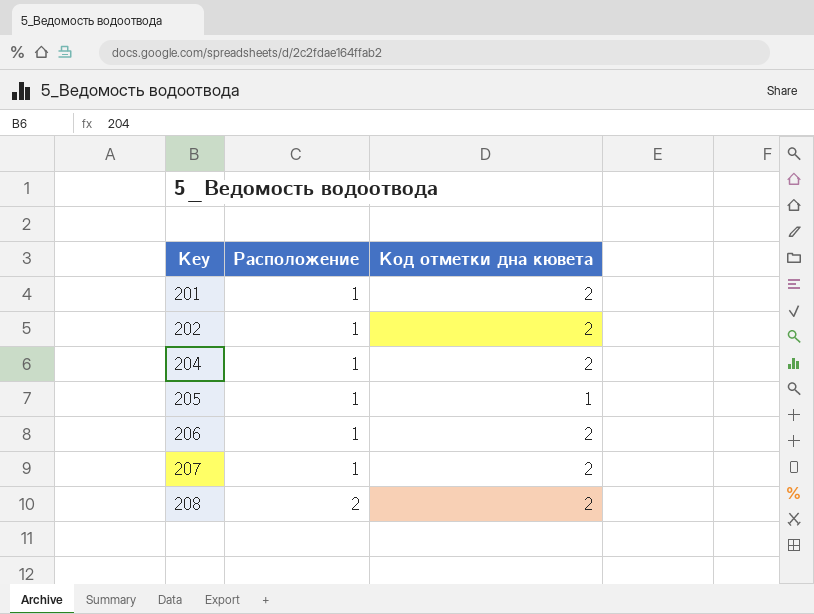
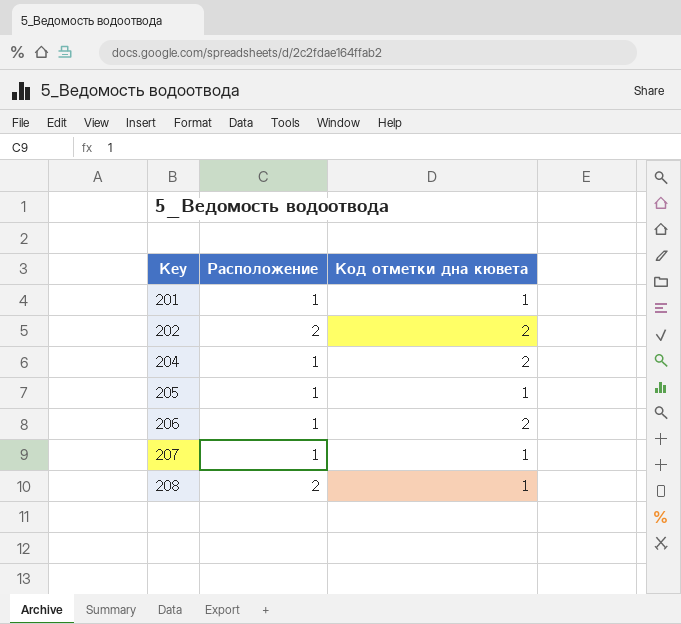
201 | Код отметки дна кювета: 2 -> 1
202 | Расположение: 1 -> 2
207 | Код отметки дна кювета: 2 -> 1
208 | Код отметки дна кювета: 2 -> 1

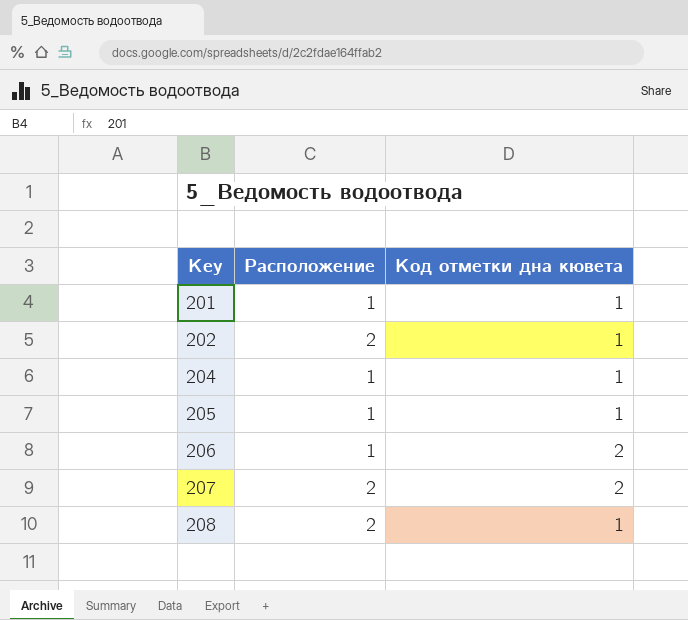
202 | Код отметки дна кювета: 2 -> 1
204 | Код отметки дна кювета: 2 -> 1
207 | Расположение: 1 -> 2
207 | Код отметки дна кювета: 1 -> 2

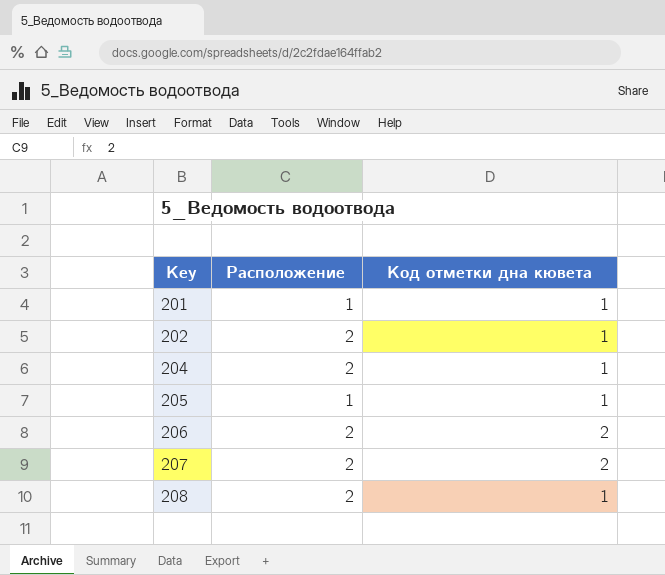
204 | Расположение: 1 -> 2
206 | Расположение: 1 -> 2

